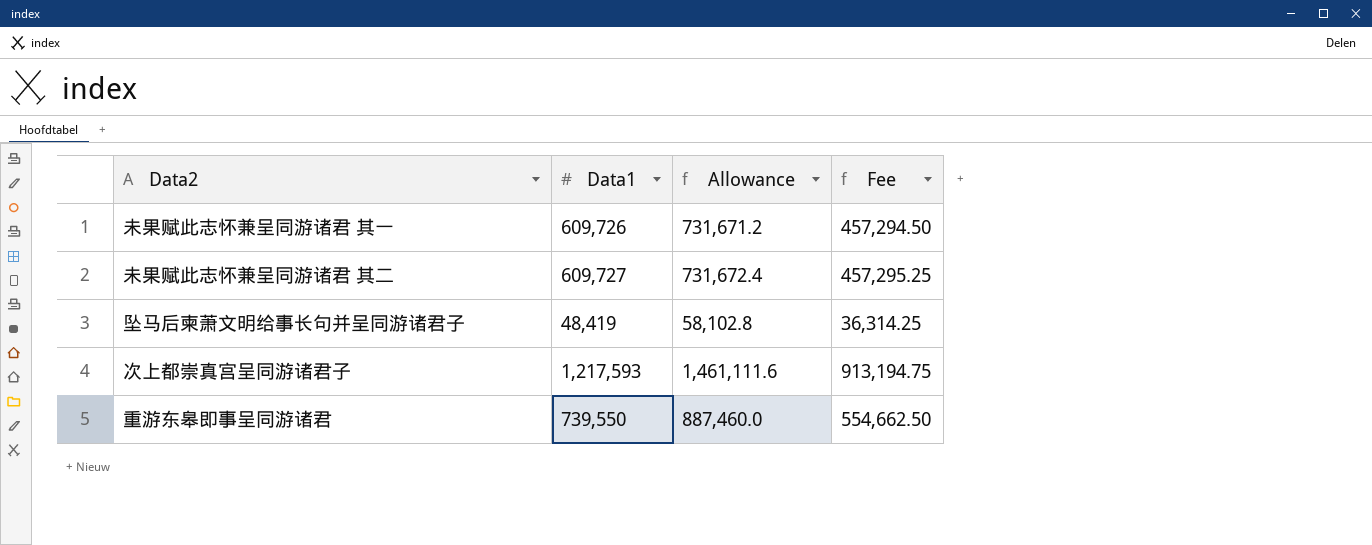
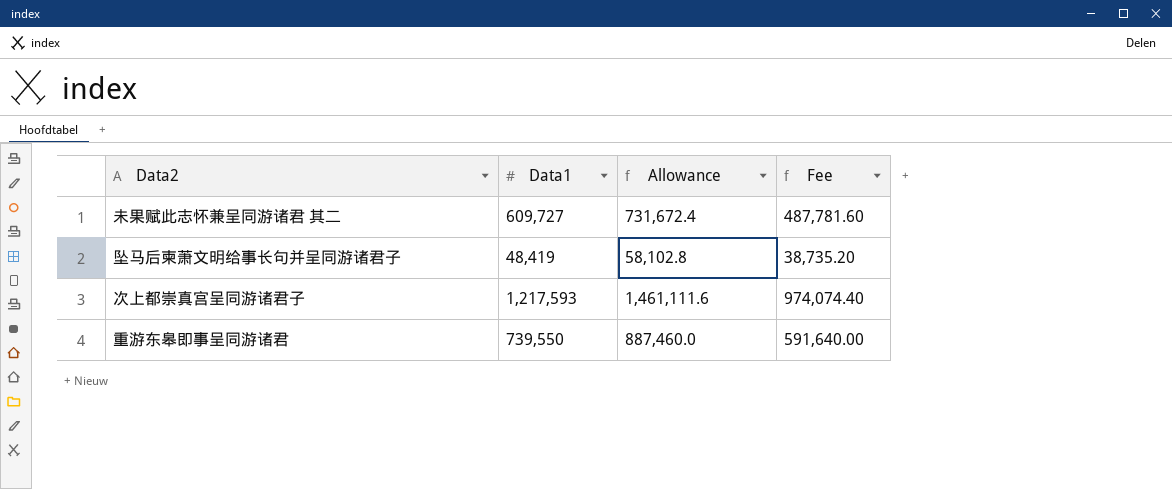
column Fee | formula: [Data1] * 0.75 -> [Data1] * 0.8
row 未果赋此志怀兼呈同游诸君 其一: 609,726 | 731,671.2 | 457,294.50 -> none

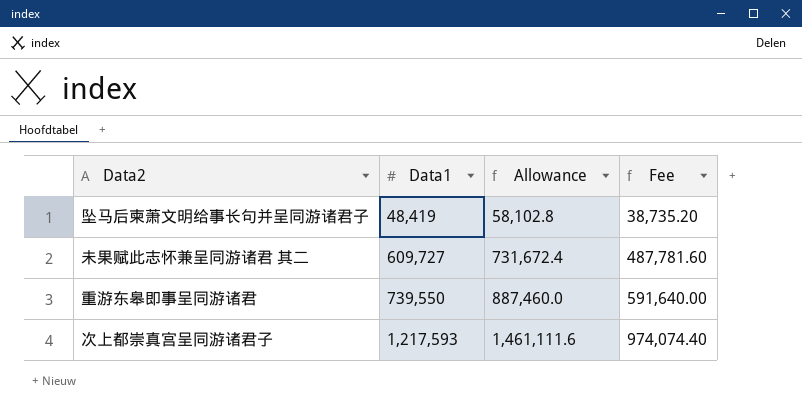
row order: none -> Data1 ascending

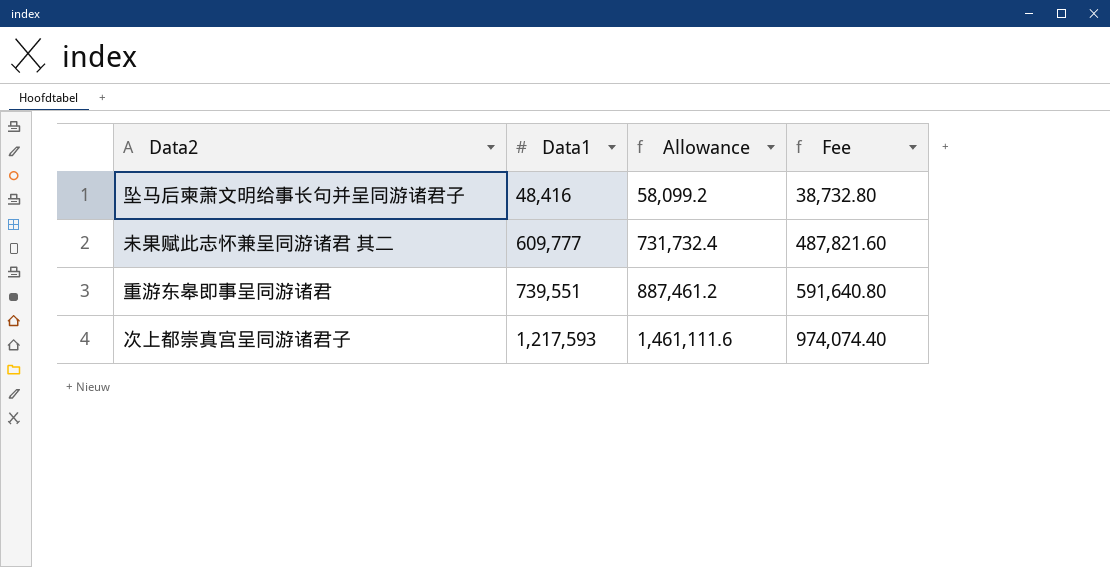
坠马后柬萧文明给事长句并呈同游诸君子 | Data1: 48,419 -> 48,416
坠马后柬萧文明给事长句并呈同游诸君子 | Allowance: 58,102.8 -> 58,099.2
坠马后柬萧文明给事长句并呈同游诸君子 | Fee: 38,735.20 -> 38,732.80
未果赋此志怀兼呈同游诸君 其二 | Data1: 609,727 -> 609,777
未果赋此志怀兼呈同游诸君 其二 | Allowance: 731,672.4 -> 731,732.4
未果赋此志怀兼呈同游诸君 其二 | Fee: 487,781.60 -> 487,821.60
重游东皋即事呈同游诸君 | Data1: 739,550 -> 739,551
重游东皋即事呈同游诸君 | Allowance: 887,460.0 -> 887,461.2
重游东皋即事呈同游诸君 | Fee: 591,640.00 -> 591,640.80

